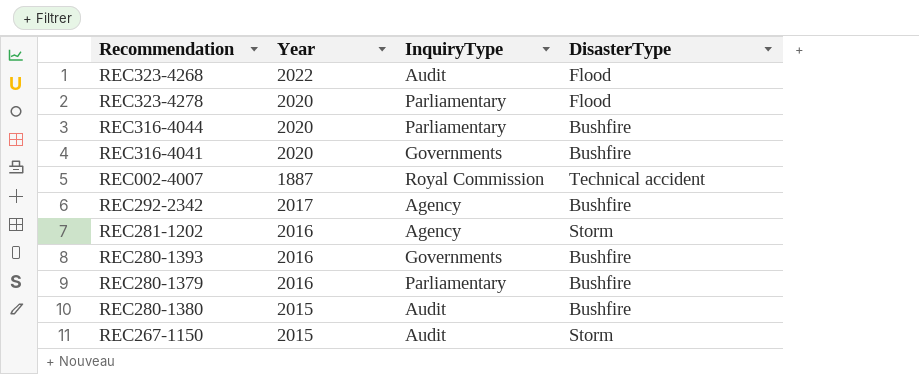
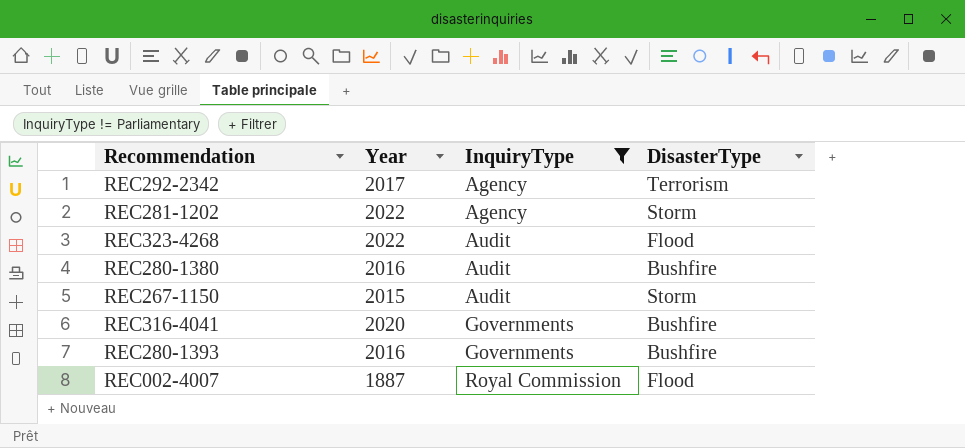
filter: none -> InquiryType != Parliamentary
row order: none -> InquiryType ascending
REC292-2342 | DisasterType: Bushfire -> Terrorism
REC281-1202 | Year: 2016 -> 2022
REC280-1380 | Year: 2015 -> 2016
REC002-4007 | DisasterType: Technical accident -> Flood

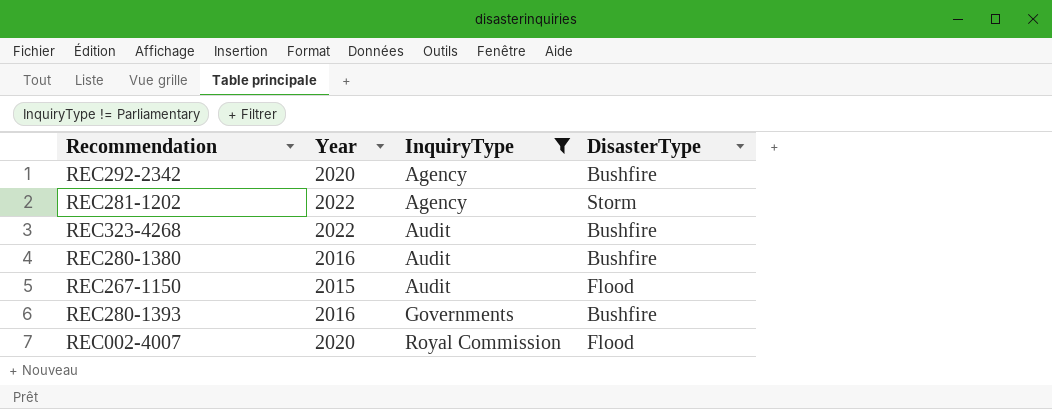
row REC316-4041: 2020 | Governments | Bushfire -> none
REC292-2342 | Year: 2017 -> 2020
REC292-2342 | DisasterType: Terrorism -> Bushfire
REC323-4268 | DisasterType: Flood -> Bushfire
REC267-1150 | DisasterType: Storm -> Flood
REC002-4007 | Year: 1887 -> 2020

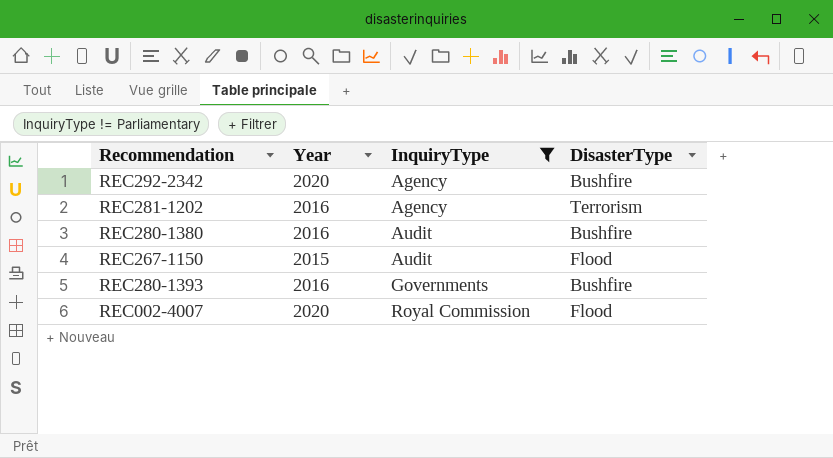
row REC323-4268: 2022 | Audit | Bushfire -> none
REC281-1202 | Year: 2022 -> 2016
REC281-1202 | DisasterType: Storm -> Terrorism

